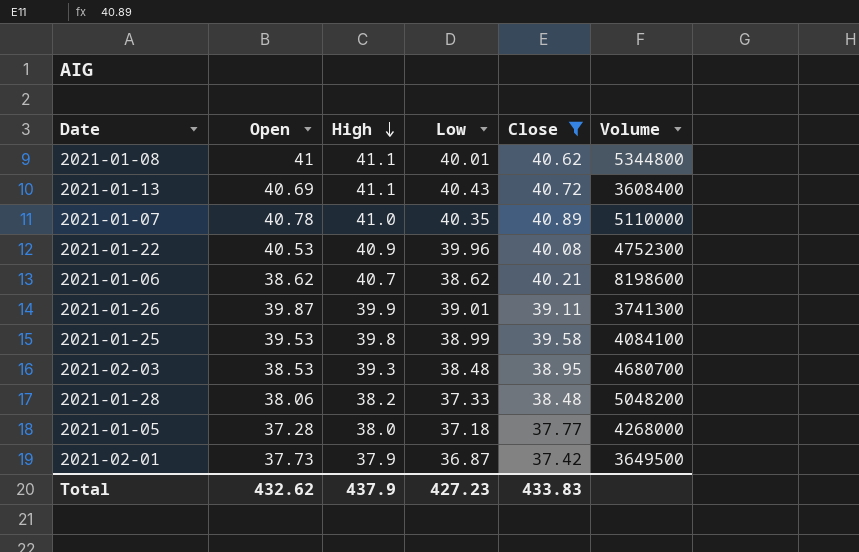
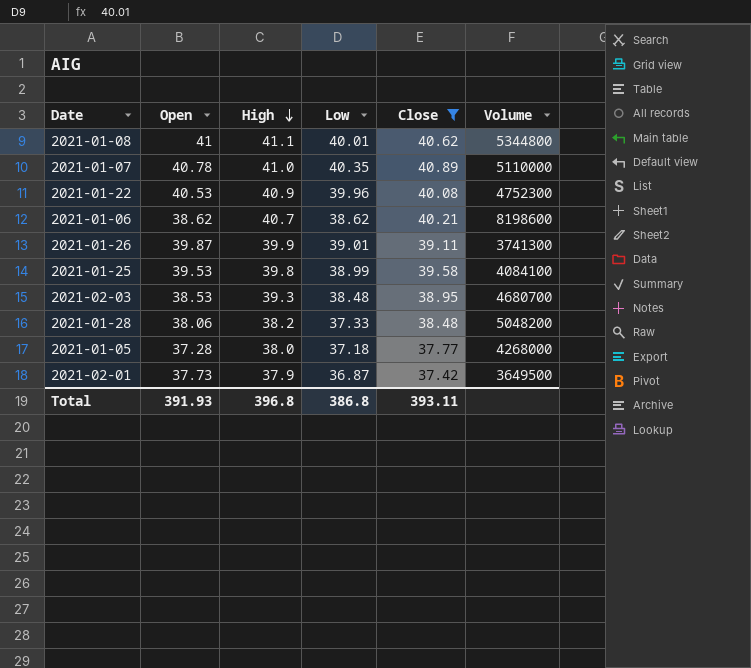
row 2021-01-13: 40.69 | 41.1 | 40.43 | 40.72 | 3608400 -> none
Total | Open: 432.62 -> 391.93
Total | High: 437.9 -> 396.8
Total | Low: 427.23 -> 386.8
Total | Close: 433.83 -> 393.11

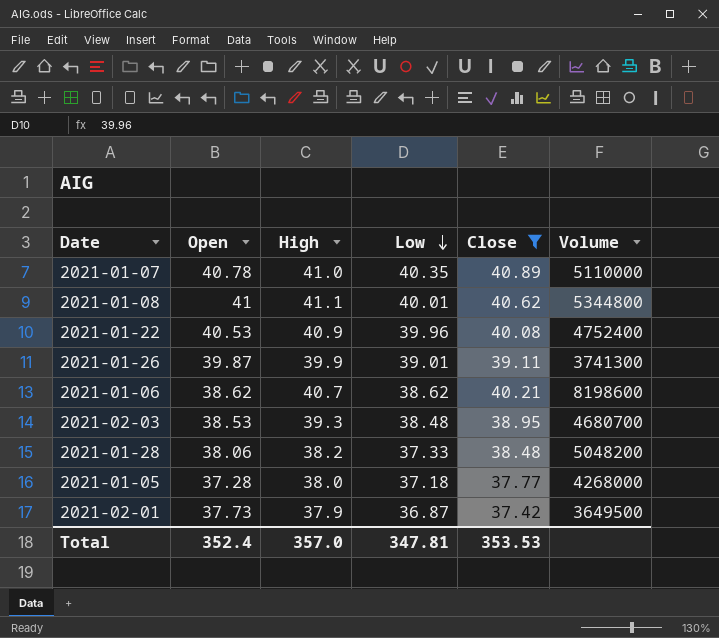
row order: High descending -> Low descending
row 2021-01-25: 39.53 | 39.8 | 38.99 | 39.58 | 4084100 -> none
2021-01-22 | Volume: 4752300 -> 4752400
Total | Open: 391.93 -> 352.4
Total | High: 396.8 -> 357.0
Total | Low: 386.8 -> 347.81
Total | Close: 393.11 -> 353.53

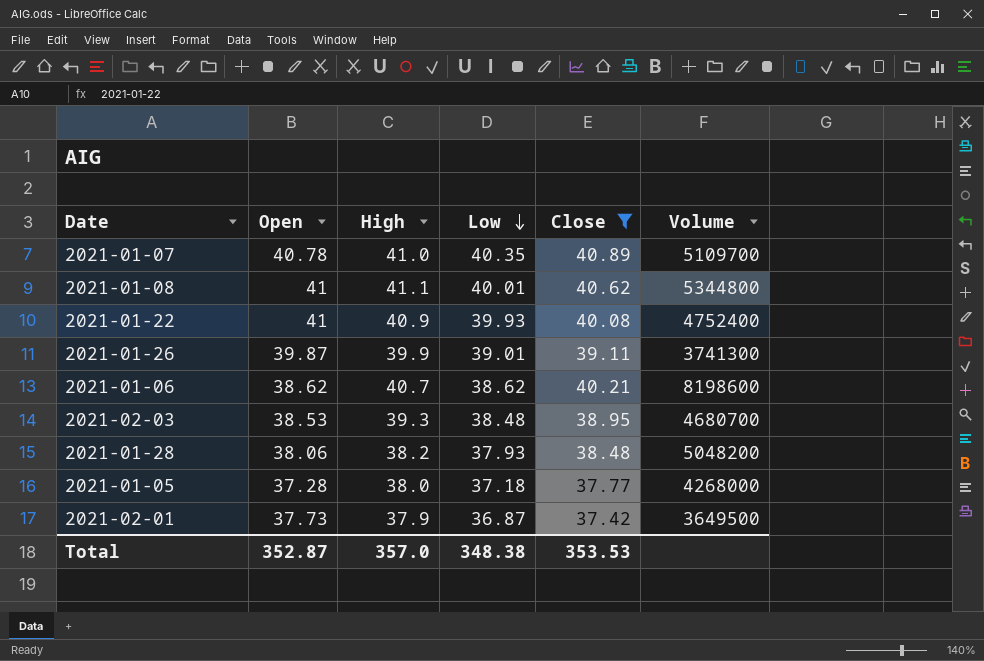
2021-01-07 | Volume: 5110000 -> 5109700
2021-01-22 | Open: 40.53 -> 41
2021-01-22 | Low: 39.96 -> 39.93
2021-01-28 | Low: 37.33 -> 37.93
Total | Open: 352.4 -> 352.87
Total | Low: 347.81 -> 348.38

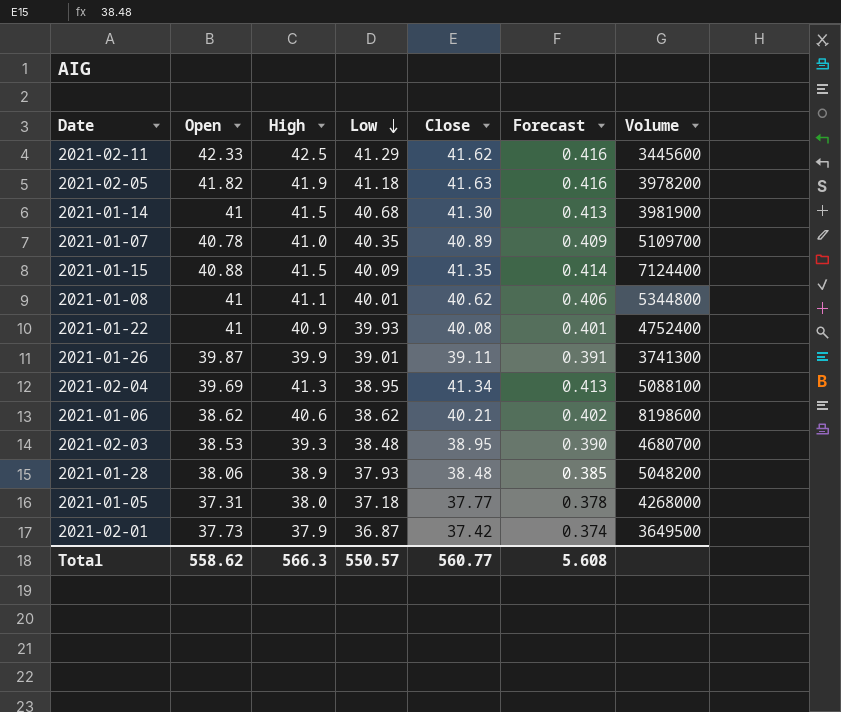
filter: Close <= 40.89 -> none
column Forecast | formula: none -> [Close] * 0.01
2021-01-06 | High: 40.7 -> 40.6
2021-01-28 | High: 38.2 -> 38.9
2021-01-05 | Open: 37.28 -> 37.31
Total | Open: 352.87 -> 558.62
Total | High: 357.0 -> 566.3
Total | Low: 348.38 -> 550.57
Total | Close: 353.53 -> 560.77

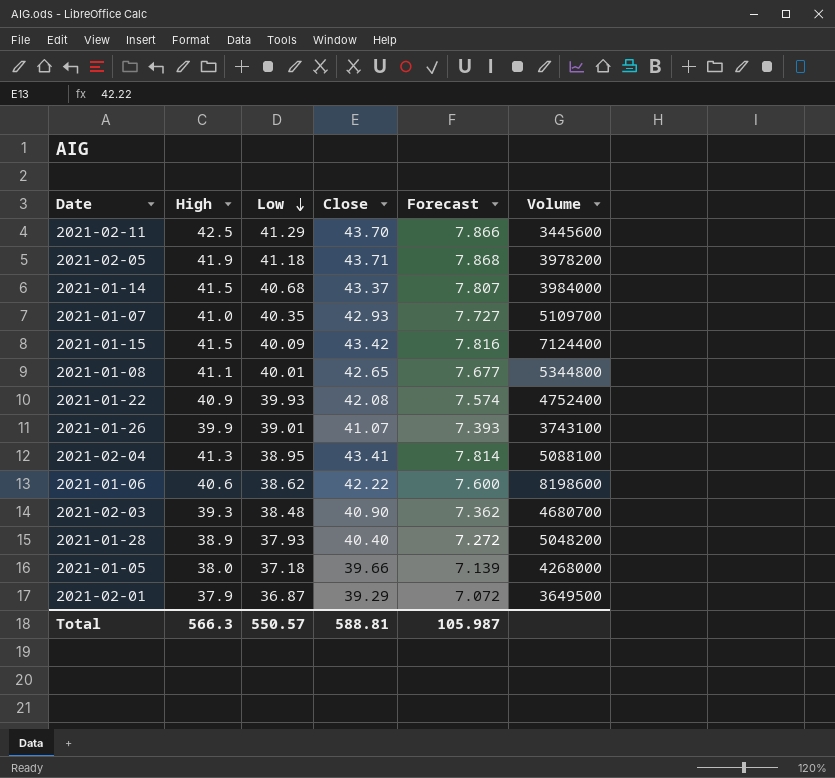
column Open | position: 2 -> none
column Forecast | formula: [Close] * 0.01 -> [Close] * 0.18
2021-02-11 | Close: 41.62 -> 43.70
2021-02-05 | Close: 41.63 -> 43.71
2021-01-14 | Close: 41.30 -> 43.37
2021-01-14 | Volume: 3981900 -> 3984000
2021-01-07 | Close: 40.89 -> 42.93
2021-01-15 | Close: 41.35 -> 43.42
2021-01-08 | Close: 40.62 -> 42.65
2021-01-22 | Close: 40.08 -> 42.08
2021-01-26 | Close: 39.11 -> 41.07
2021-01-26 | Volume: 3741300 -> 3743100
2021-02-04 | Close: 41.34 -> 43.41
2021-01-06 | Close: 40.21 -> 42.22
2021-02-03 | Close: 38.95 -> 40.90
2021-01-28 | Close: 38.48 -> 40.40
2021-01-05 | Close: 37.77 -> 39.66
2021-02-01 | Close: 37.42 -> 39.29
Total | Close: 560.77 -> 588.81
Total | Forecast: 5.608 -> 105.987

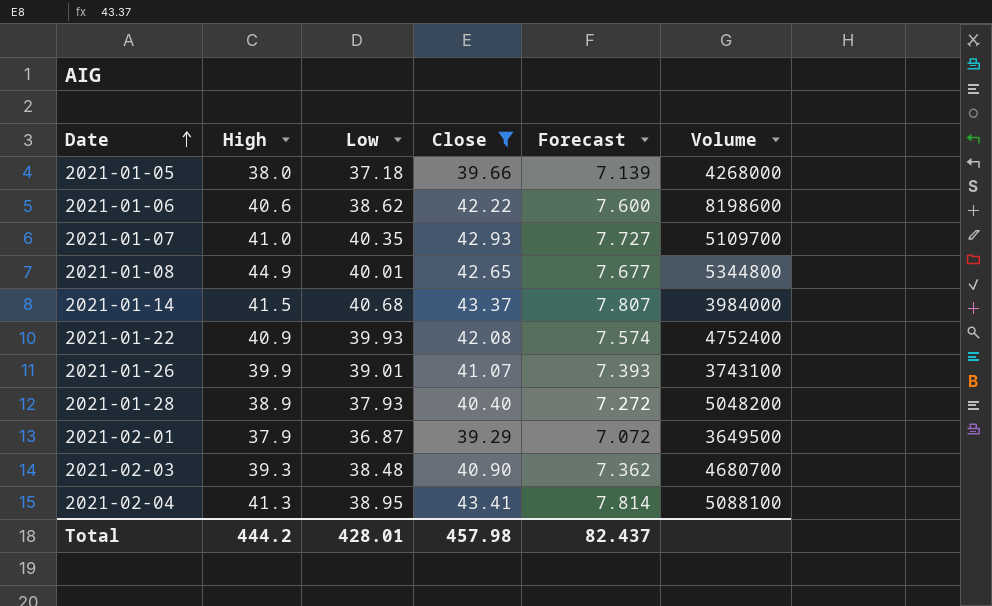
filter: none -> Close <= 43.41
row order: Low descending -> Date ascending
2021-01-08 | High: 41.1 -> 44.9
Total | High: 566.3 -> 444.2
Total | Low: 550.57 -> 428.01
Total | Close: 588.81 -> 457.98
Total | Forecast: 105.987 -> 82.437

